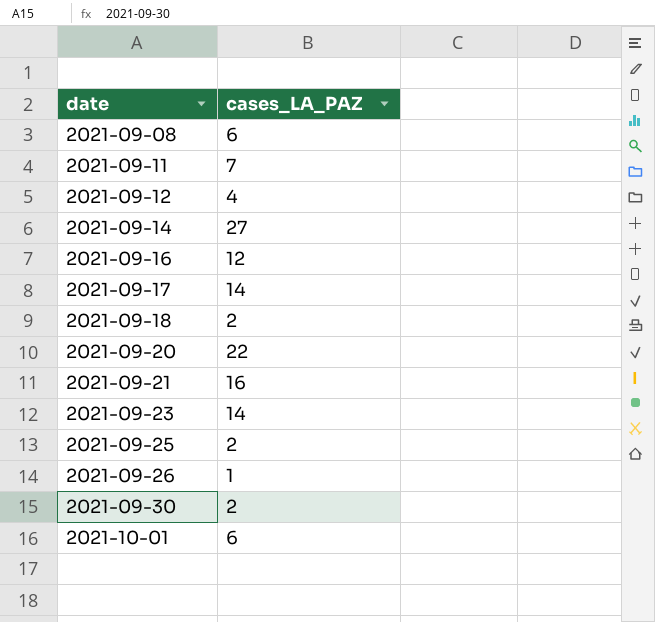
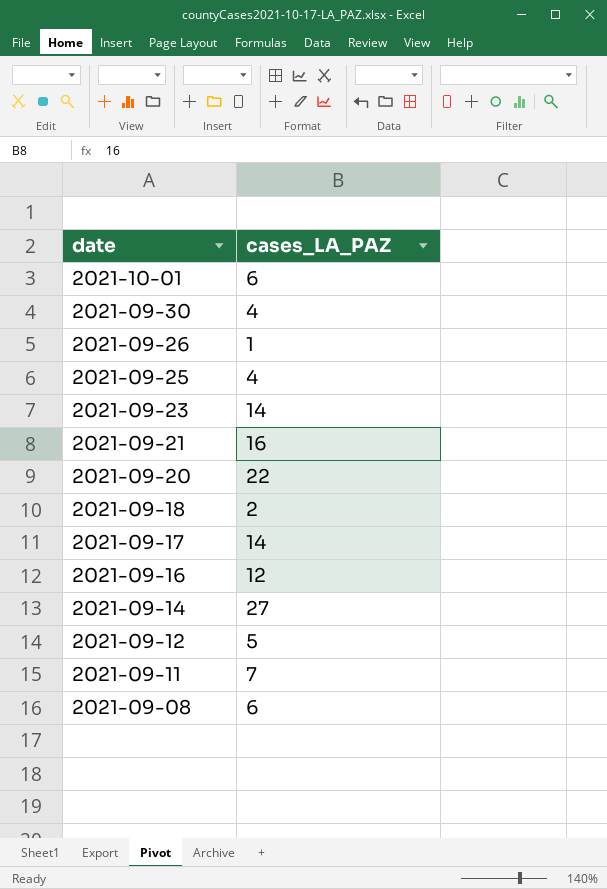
row order: date ascending -> date descending
2021-09-30 | cases_LA_PAZ: 2 -> 4
2021-09-25 | cases_LA_PAZ: 2 -> 4
2021-09-12 | cases_LA_PAZ: 4 -> 5

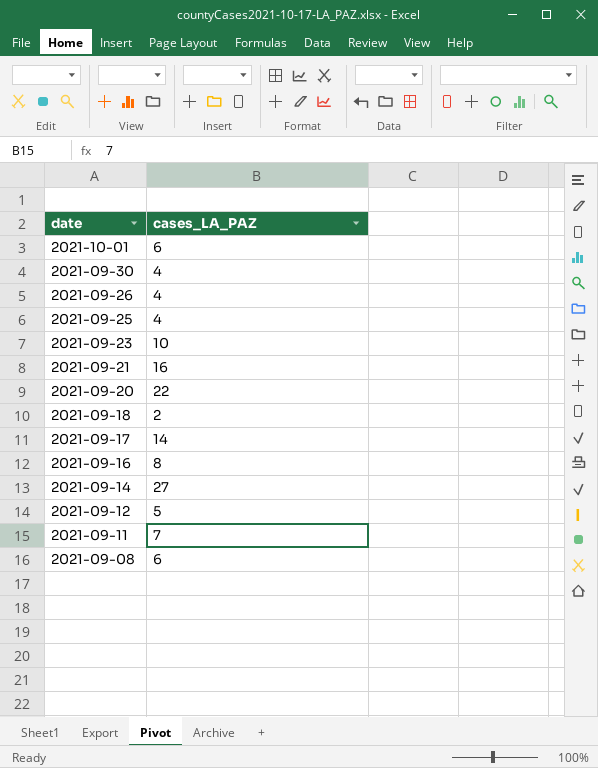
2021-09-26 | cases_LA_PAZ: 1 -> 4
2021-09-23 | cases_LA_PAZ: 14 -> 10
2021-09-16 | cases_LA_PAZ: 12 -> 8

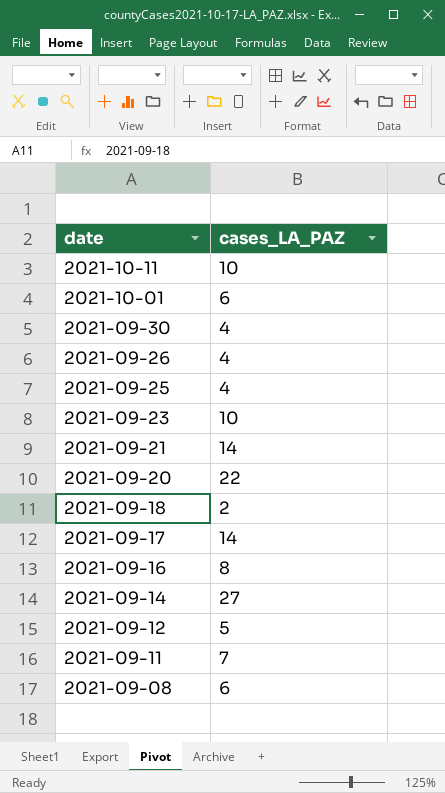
row 2021-10-11: none -> 10
2021-09-21 | cases_LA_PAZ: 16 -> 14

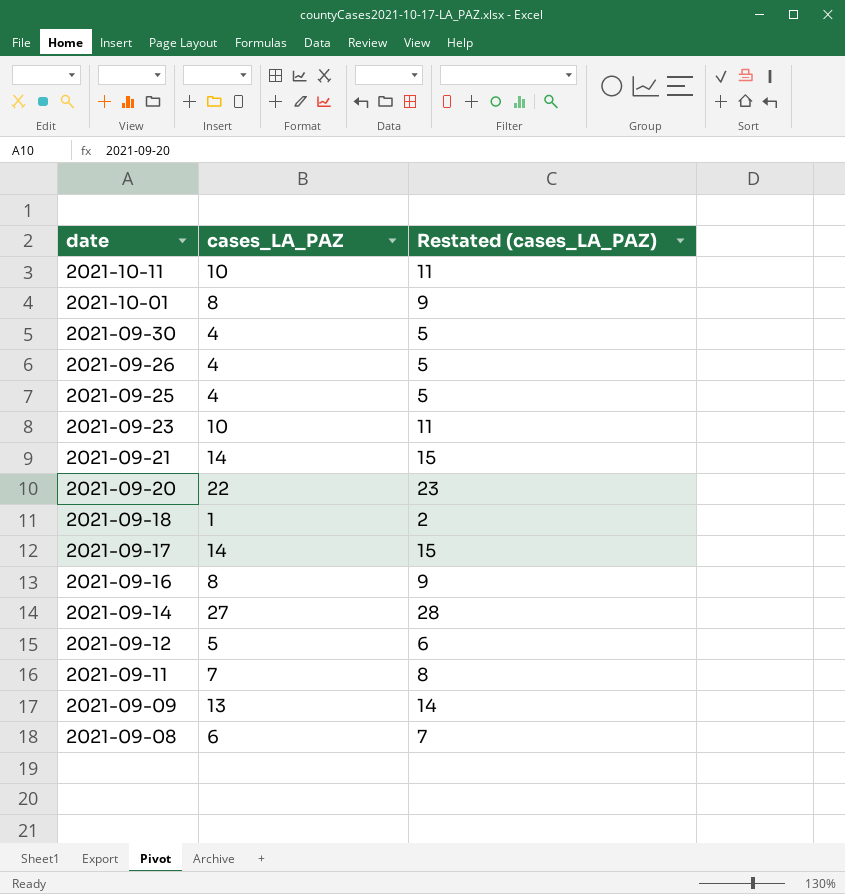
column Restated (cases_LA_PAZ) | formula: none -> [cases_LA_PAZ] + 1
2021-10-01 | cases_LA_PAZ: 6 -> 8
2021-09-18 | cases_LA_PAZ: 2 -> 1
row 2021-09-09: none -> 13 | 14

